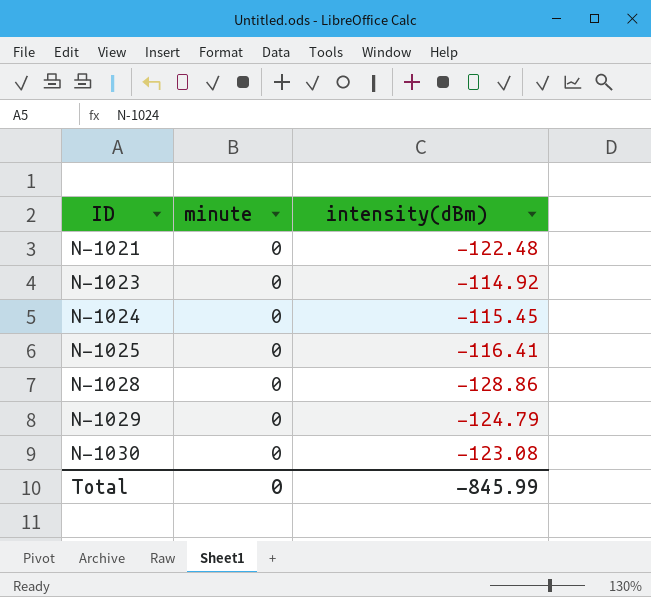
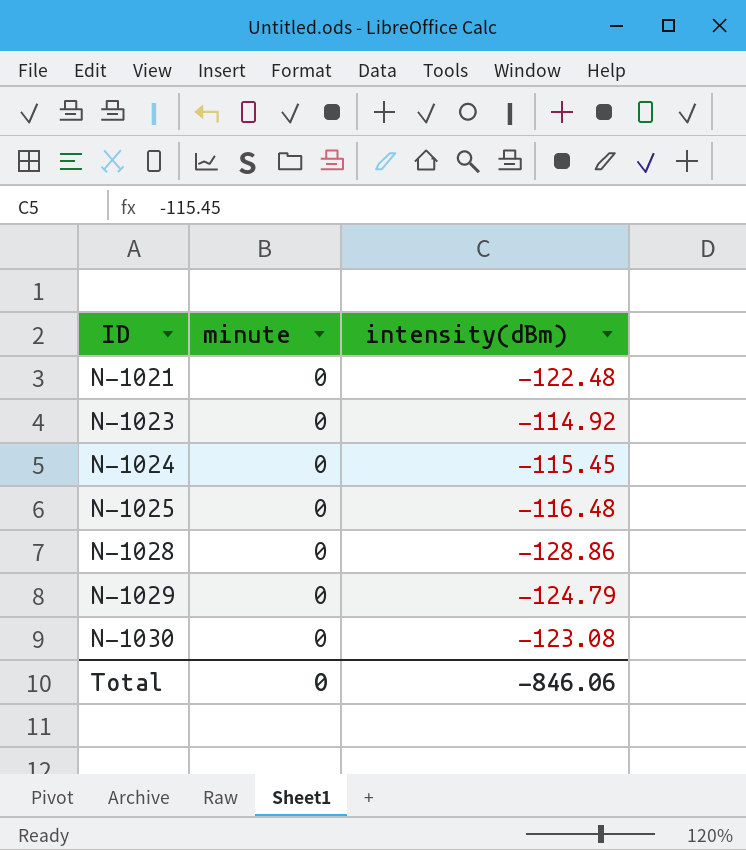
N-1025 | intensity(dBm): -116.41 -> -116.48
Total | intensity(dBm): -845.99 -> -846.06

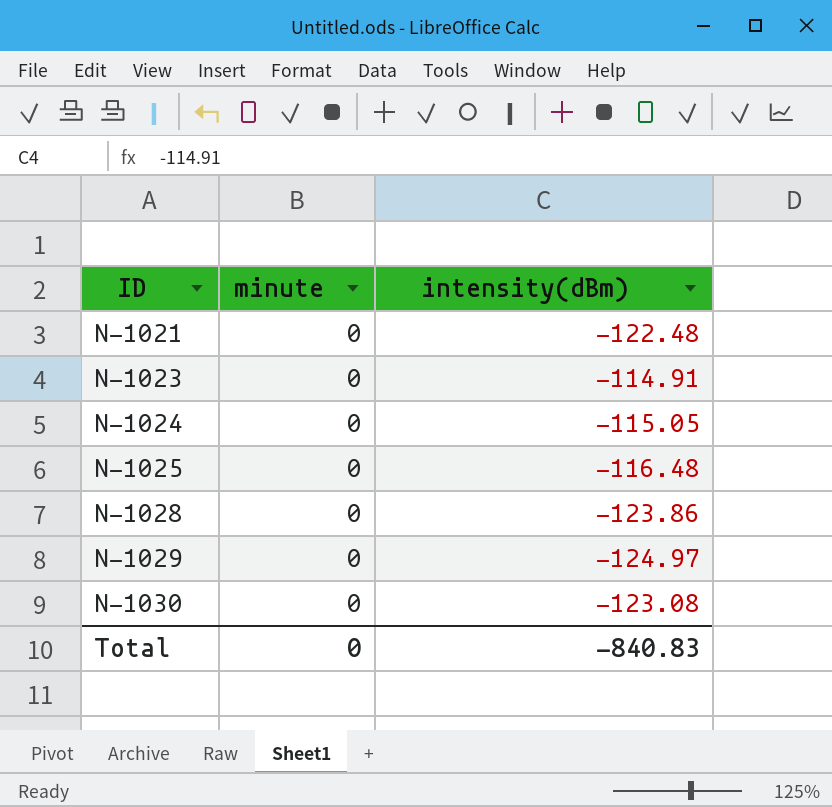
N-1023 | intensity(dBm): -114.92 -> -114.91
N-1024 | intensity(dBm): -115.45 -> -115.05
N-1028 | intensity(dBm): -128.86 -> -123.86
N-1029 | intensity(dBm): -124.79 -> -124.97
Total | intensity(dBm): -846.06 -> -840.83

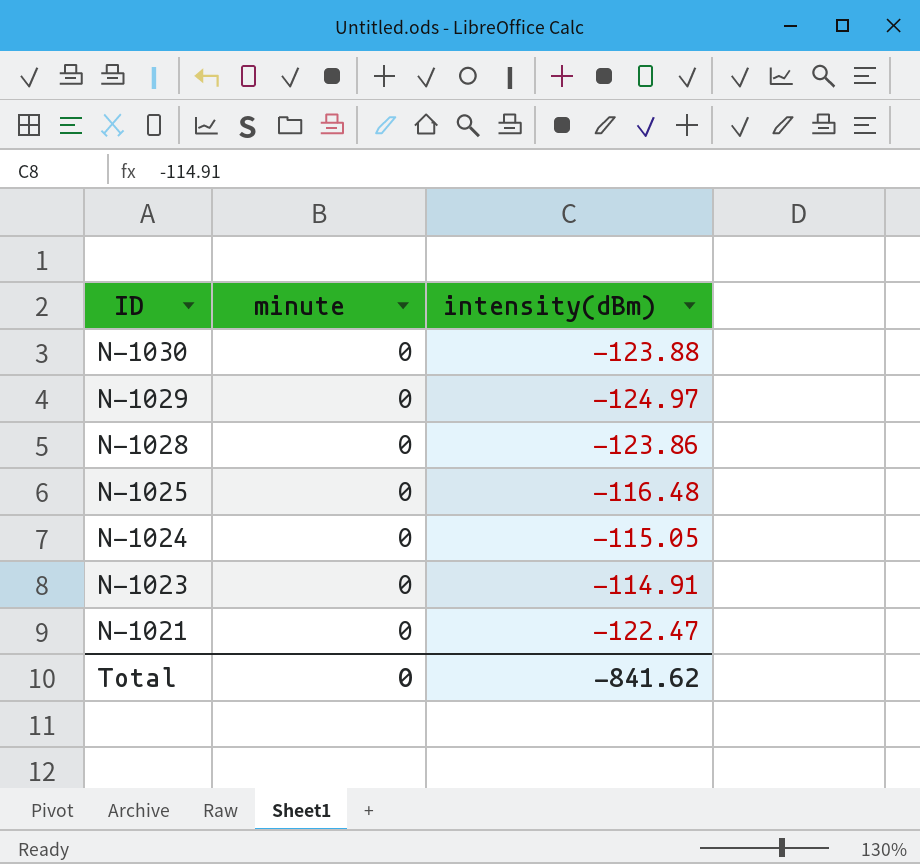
row order: ID ascending -> ID descending
N-1030 | intensity(dBm): -123.08 -> -123.88
N-1021 | intensity(dBm): -122.48 -> -122.47
Total | intensity(dBm): -840.83 -> -841.62

